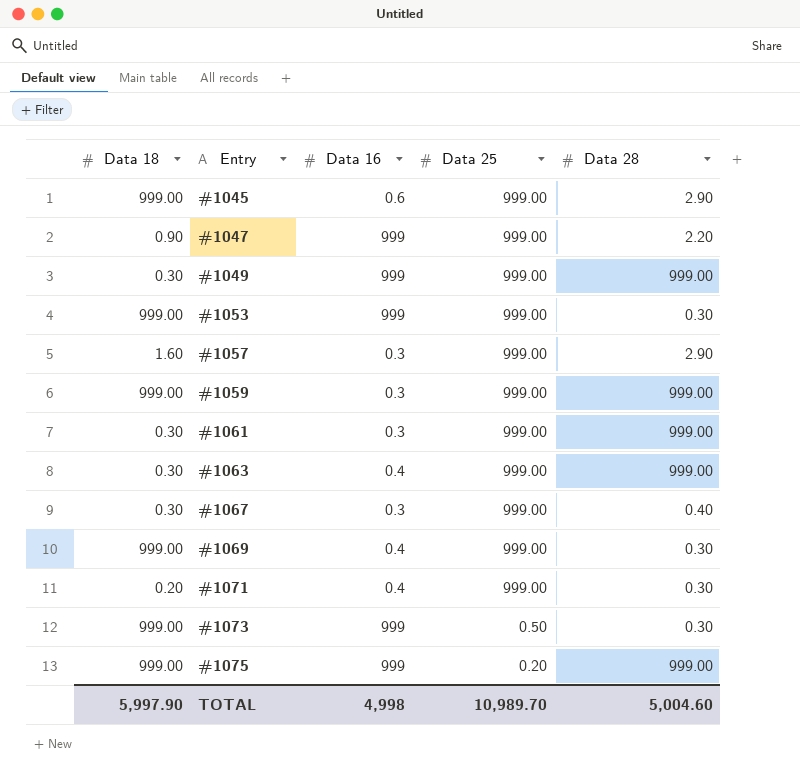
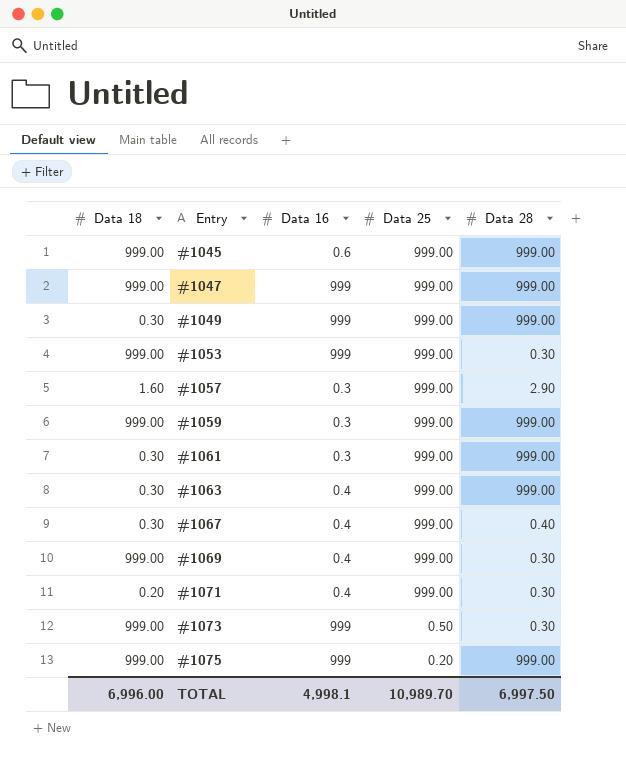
#1045 | Data 28: 2.90 -> 999.00
#1047 | Data 18: 0.90 -> 999.00
#1047 | Data 28: 2.20 -> 999.00
#1067 | Data 16: 0.3 -> 0.4
TOTAL | Data 18: 5,997.90 -> 6,996.00
TOTAL | Data 16: 4,998 -> 4,998.1
TOTAL | Data 28: 5,004.60 -> 6,997.50

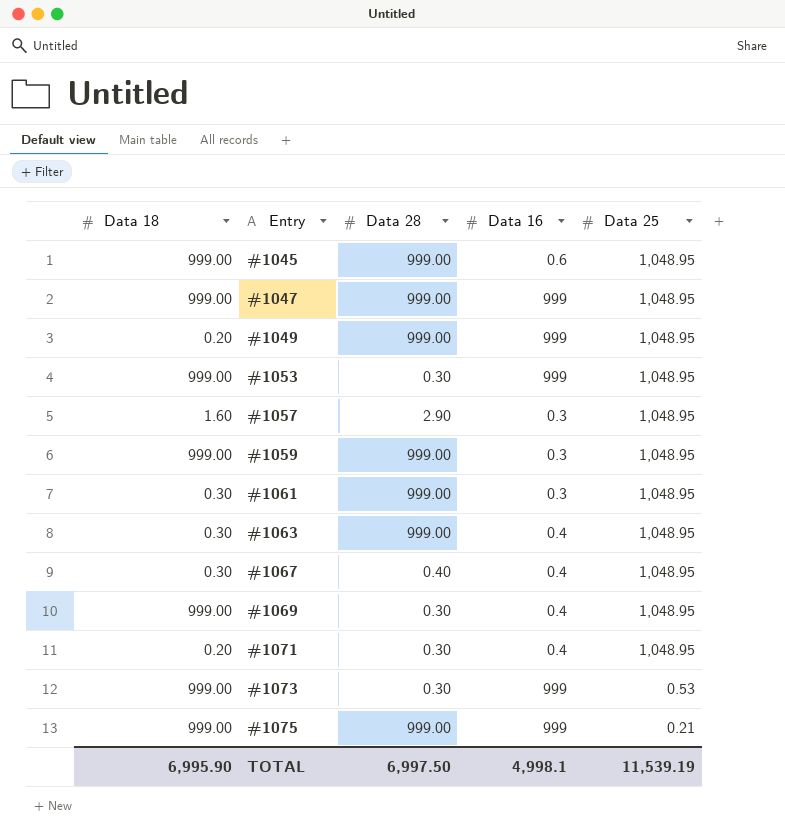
column Data 28 | position: 5 -> 3
#1045 | Data 25: 999.00 -> 1,048.95
#1047 | Data 25: 999.00 -> 1,048.95
#1049 | Data 18: 0.30 -> 0.20
#1049 | Data 25: 999.00 -> 1,048.95
#1053 | Data 25: 999.00 -> 1,048.95
#1057 | Data 25: 999.00 -> 1,048.95
#1059 | Data 25: 999.00 -> 1,048.95
#1061 | Data 25: 999.00 -> 1,048.95
#1063 | Data 25: 999.00 -> 1,048.95
#1067 | Data 25: 999.00 -> 1,048.95
#1069 | Data 25: 999.00 -> 1,048.95
#1071 | Data 25: 999.00 -> 1,048.95
#1073 | Data 25: 0.50 -> 0.53
#1075 | Data 25: 0.20 -> 0.21
TOTAL | Data 18: 6,996.00 -> 6,995.90
TOTAL | Data 25: 10,989.70 -> 11,539.19

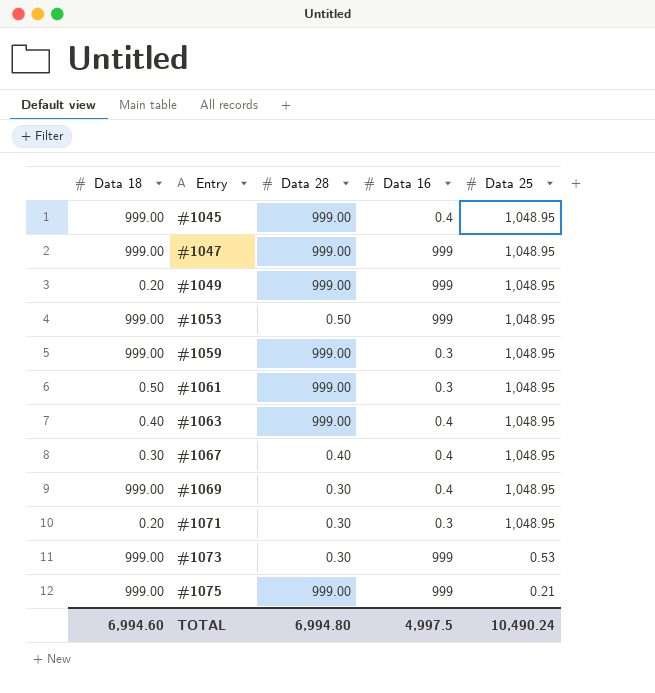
row #1057: 1.60 | 2.90 | 0.3 | 1,048.95 -> none
#1045 | Data 16: 0.6 -> 0.4
#1053 | Data 28: 0.30 -> 0.50
#1061 | Data 18: 0.30 -> 0.50
#1063 | Data 18: 0.30 -> 0.40
#1071 | Data 16: 0.4 -> 0.3
TOTAL | Data 18: 6,995.90 -> 6,994.60
TOTAL | Data 28: 6,997.50 -> 6,994.80
TOTAL | Data 16: 4,998.1 -> 4,997.5
TOTAL | Data 25: 11,539.19 -> 10,490.24

